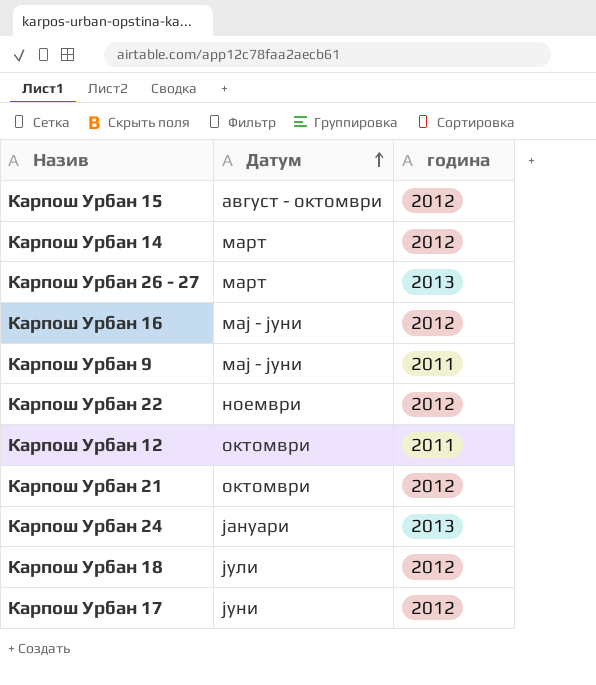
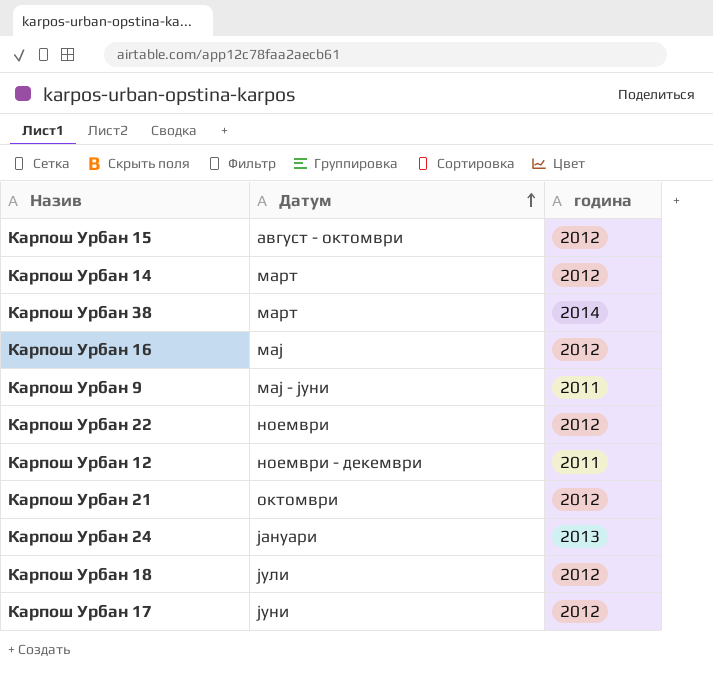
row Карпош Урбан 26 - 27: март | 2013 -> none
row Карпош Урбан 38: none -> март | 2014
Карпош Урбан 16 | Датум: мај - јуни -> мај
Карпош Урбан 12 | Датум: октомври -> ноември - декември

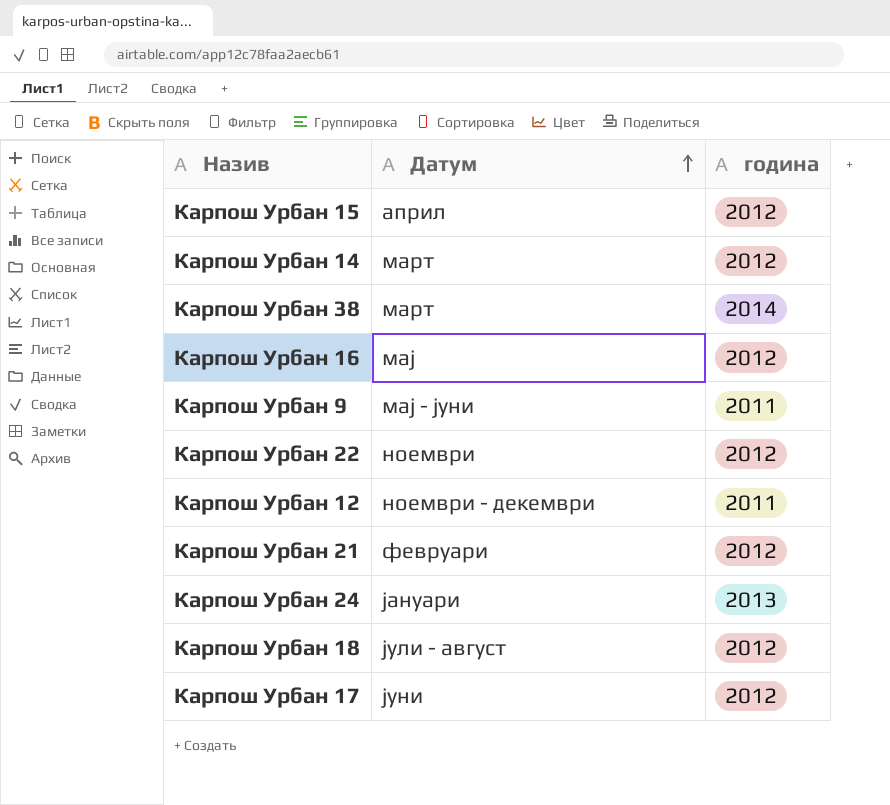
Карпош Урбан 15 | Датум: август - октомври -> април
Карпош Урбан 21 | Датум: октомври -> февруари
Карпош Урбан 18 | Датум: јули -> јули - август

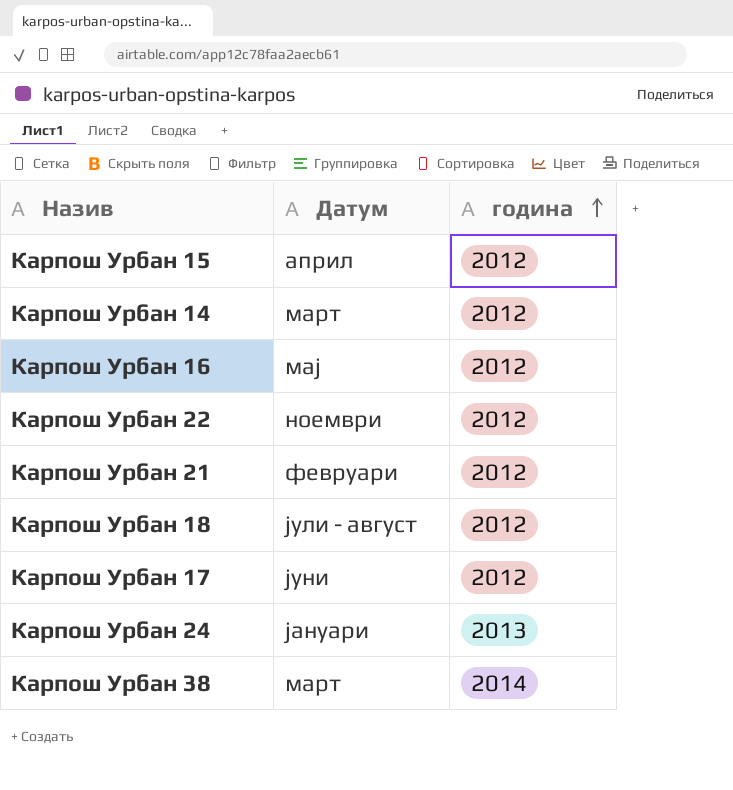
row order: Датум ascending -> година ascending
row Карпош Урбан 9: мај - јуни | 2011 -> none
row Карпош Урбан 12: ноември - декември | 2011 -> none

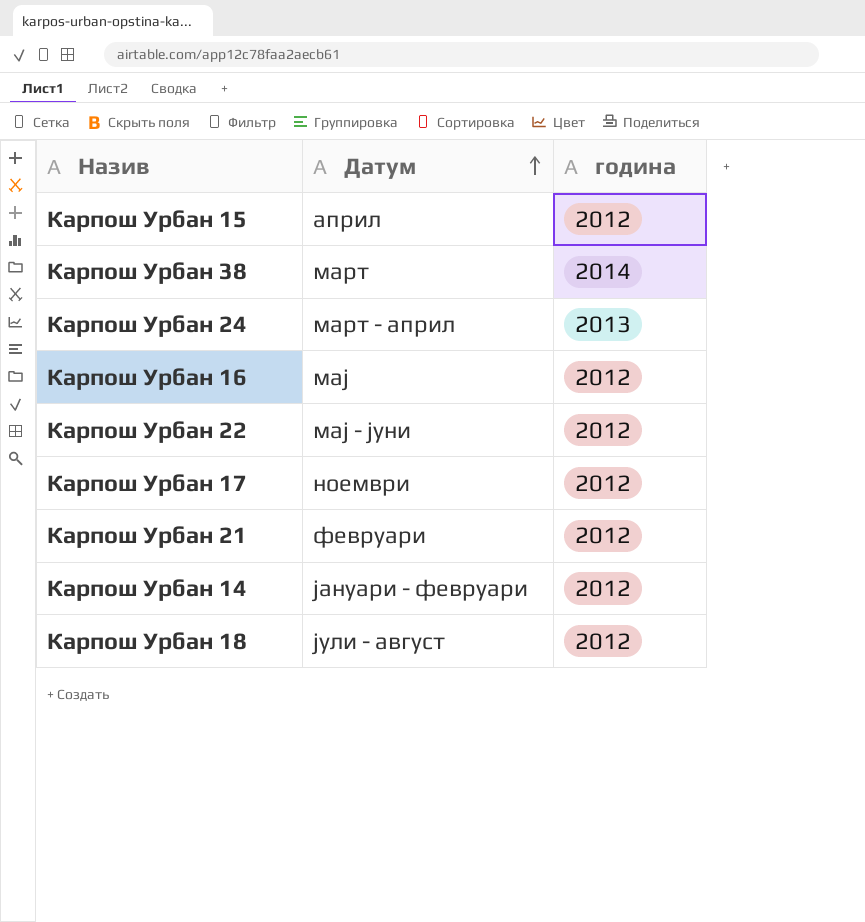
row order: година ascending -> Датум ascending
Карпош Урбан 24 | Датум: јануари -> март - април
Карпош Урбан 22 | Датум: ноември -> мај - јуни
Карпош Урбан 17 | Датум: јуни -> ноември
Карпош Урбан 14 | Датум: март -> јануари - февруари

